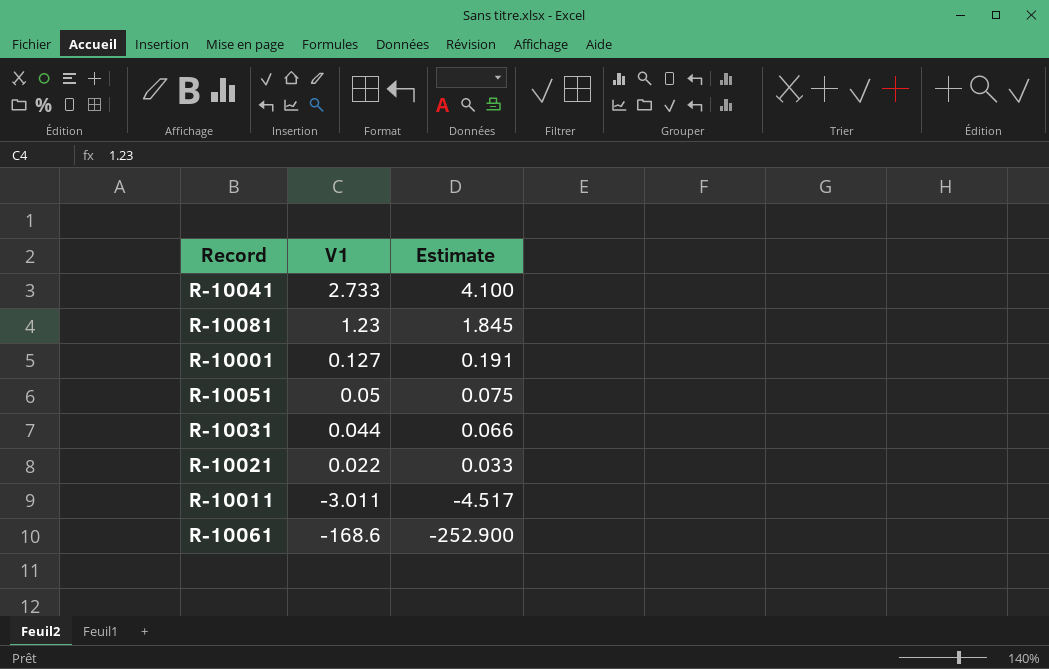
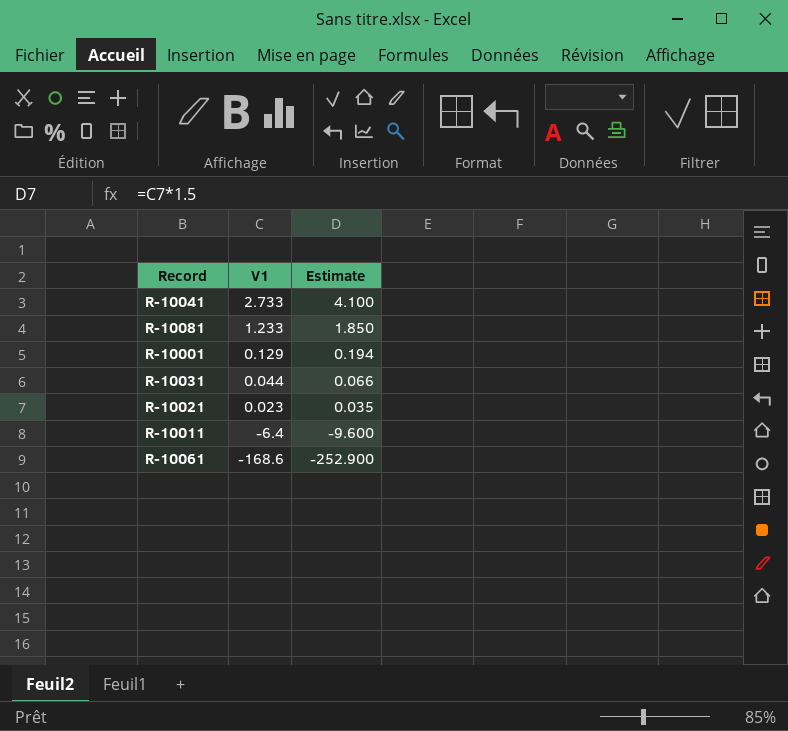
row R-10051: 0.05 | 0.075 -> none
R-10081 | V1: 1.23 -> 1.233
R-10081 | Estimate: 1.845 -> 1.850
R-10001 | V1: 0.127 -> 0.129
R-10001 | Estimate: 0.191 -> 0.194
R-10021 | V1: 0.022 -> 0.023
R-10021 | Estimate: 0.033 -> 0.035
R-10011 | V1: -3.011 -> -6.4
R-10011 | Estimate: -4.517 -> -9.600

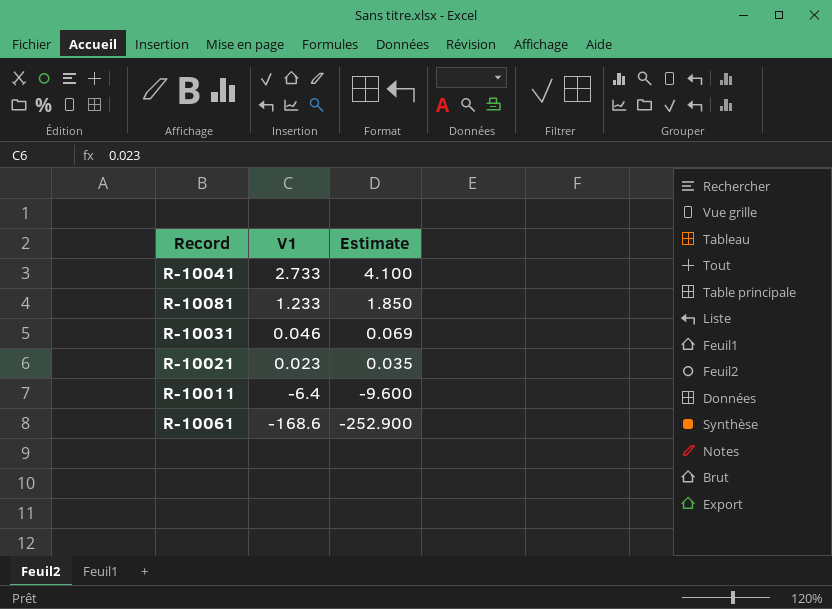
row R-10001: 0.129 | 0.194 -> none
R-10031 | V1: 0.044 -> 0.046
R-10031 | Estimate: 0.066 -> 0.069

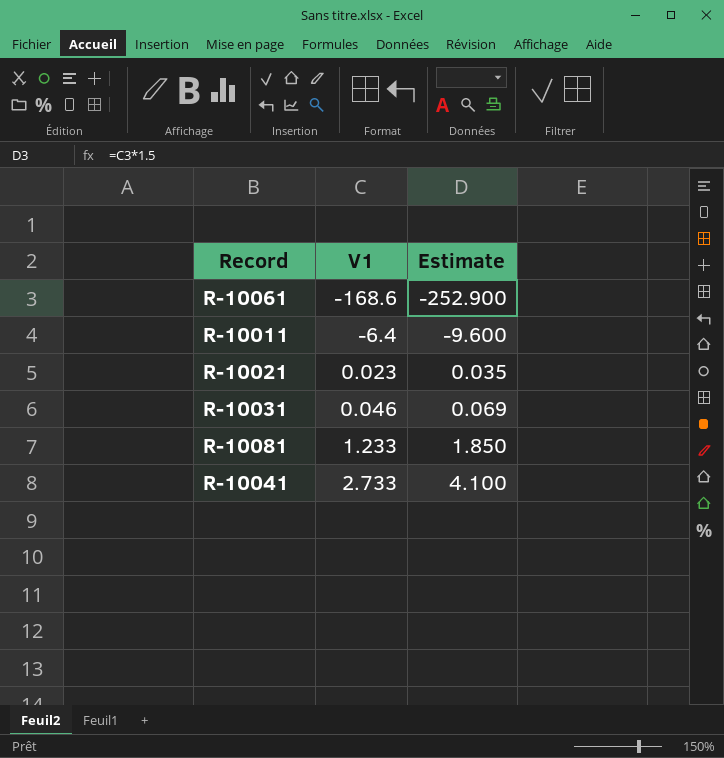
row order: V1 descending -> V1 ascending

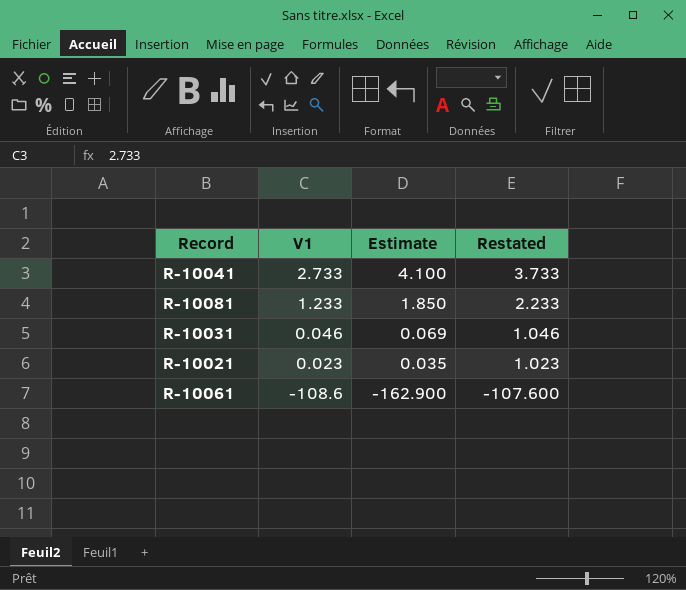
row order: V1 ascending -> V1 descending
column Restated | formula: none -> [V1] + 1
row R-10011: -6.4 | -9.600 -> none
R-10061 | V1: -168.6 -> -108.6
R-10061 | Estimate: -252.900 -> -162.900

